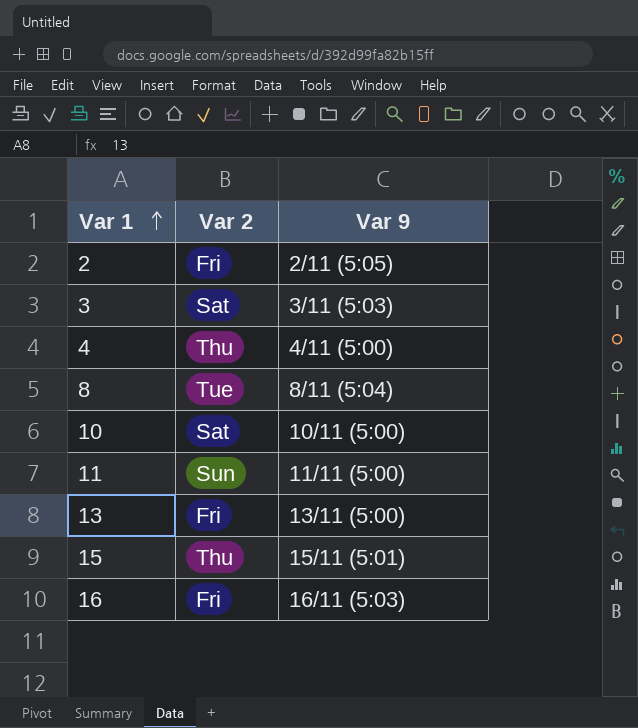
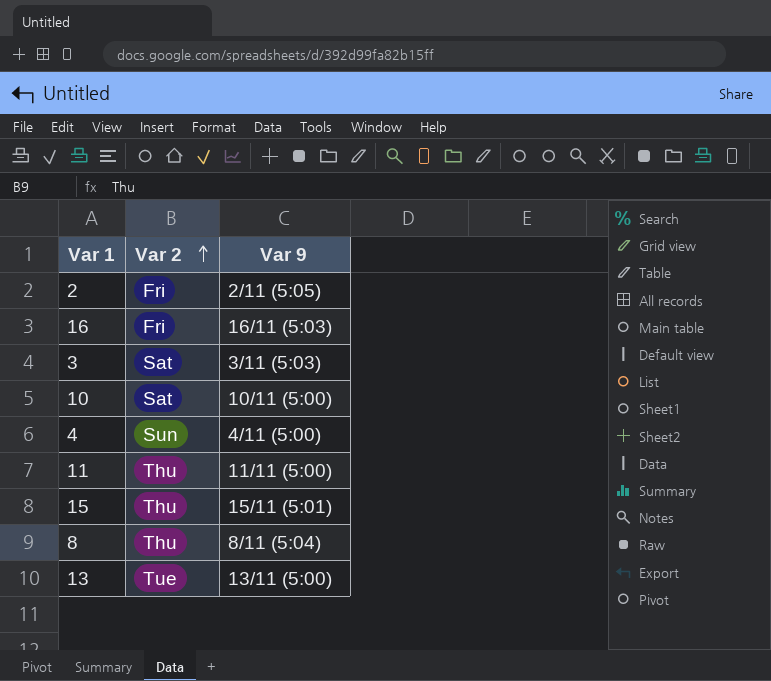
row order: Var 1 ascending -> Var 2 ascending
4 | Var 2: Thu -> Sun
11 | Var 2: Sun -> Thu
8 | Var 2: Tue -> Thu
13 | Var 2: Fri -> Tue

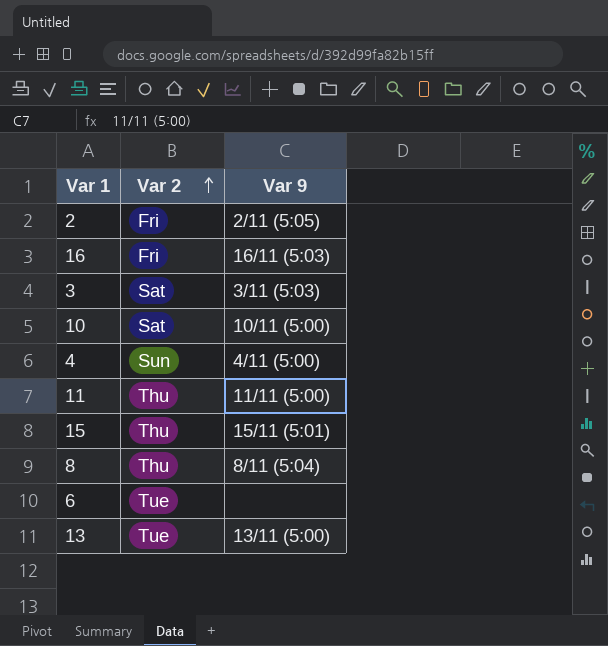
row 6: none -> Tue | none

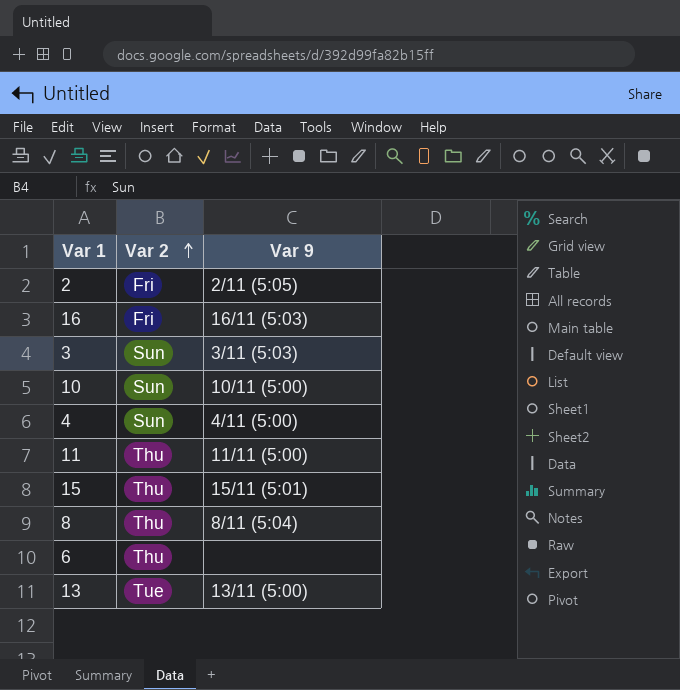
3 | Var 2: Sat -> Sun
10 | Var 2: Sat -> Sun
6 | Var 2: Tue -> Thu

